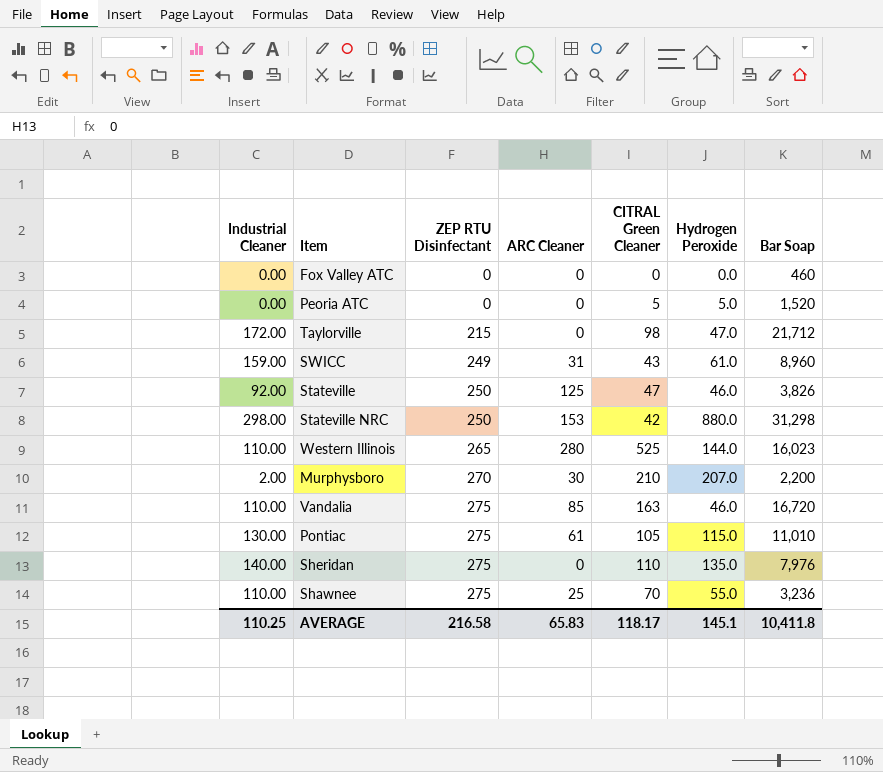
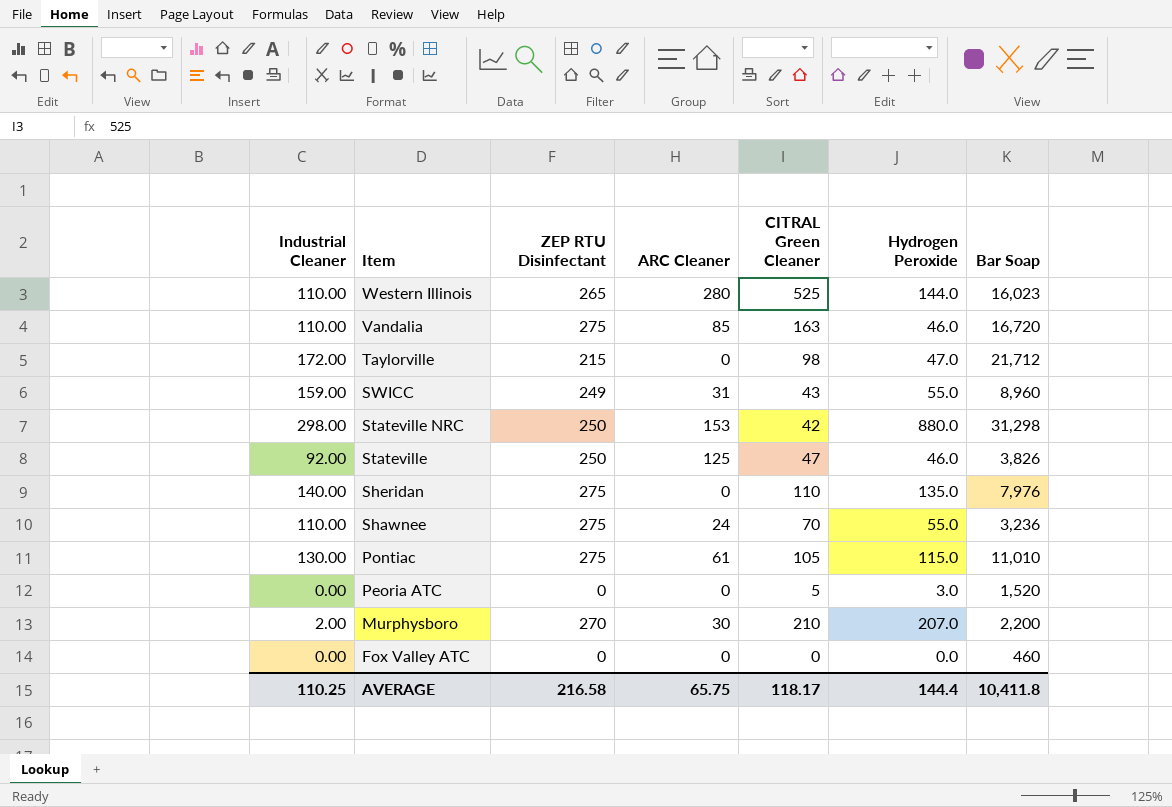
row order: ZEP RTU Disinfectant ascending -> Item descending
SWICC | Hydrogen Peroxide: 61.0 -> 55.0
Shawnee | ARC Cleaner: 25 -> 24
Peoria ATC | Hydrogen Peroxide: 5.0 -> 3.0
AVERAGE | ARC Cleaner: 65.83 -> 65.75
AVERAGE | Hydrogen Peroxide: 145.1 -> 144.4

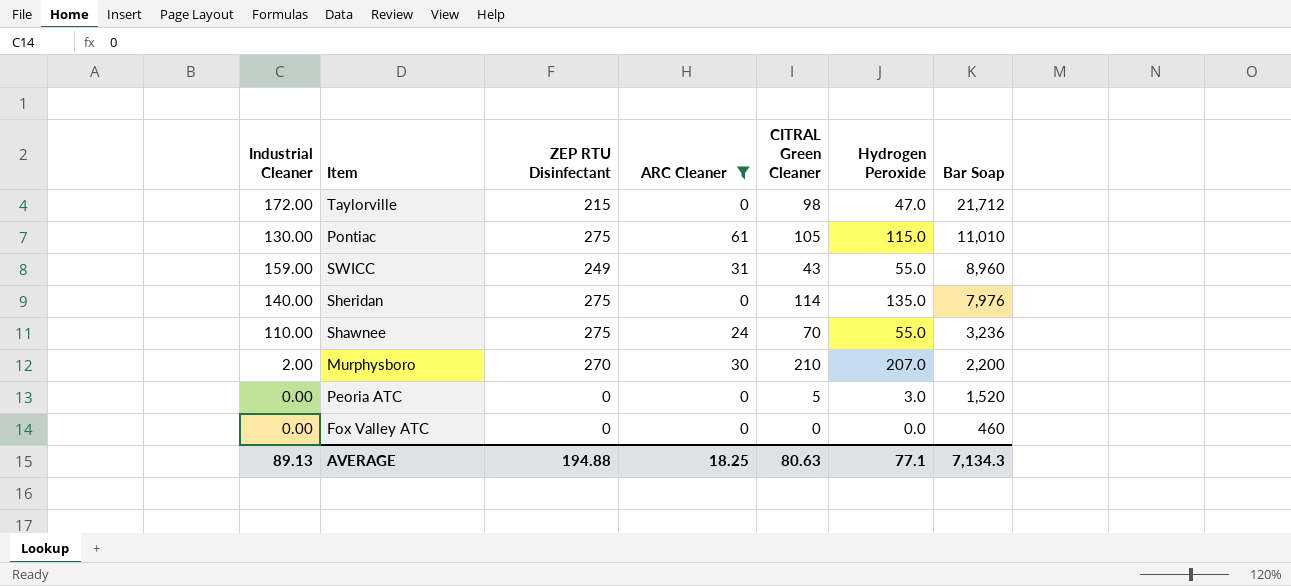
filter: none -> ARC Cleaner <= 61
row order: Item descending -> Bar Soap descending
Sheridan | CITRAL Green Cleaner: 110 -> 114
AVERAGE | Industrial Cleaner: 110.25 -> 89.13
AVERAGE | ZEP RTU Disinfectant: 216.58 -> 194.88
AVERAGE | ARC Cleaner: 65.75 -> 18.25
AVERAGE | CITRAL Green Cleaner: 118.17 -> 80.63
AVERAGE | Hydrogen Peroxide: 144.4 -> 77.1
AVERAGE | Bar Soap: 10,411.8 -> 7,134.3

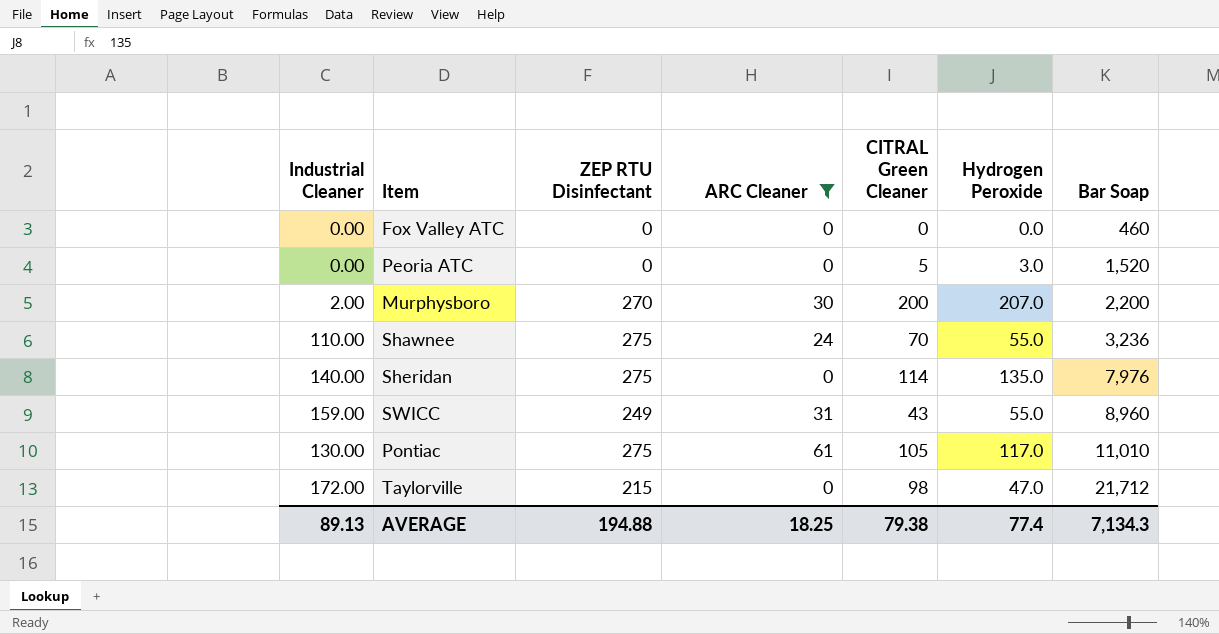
row order: Bar Soap descending -> Bar Soap ascending
Murphysboro | CITRAL Green Cleaner: 210 -> 200
Pontiac | Hydrogen Peroxide: 115.0 -> 117.0
AVERAGE | CITRAL Green Cleaner: 80.63 -> 79.38
AVERAGE | Hydrogen Peroxide: 77.1 -> 77.4

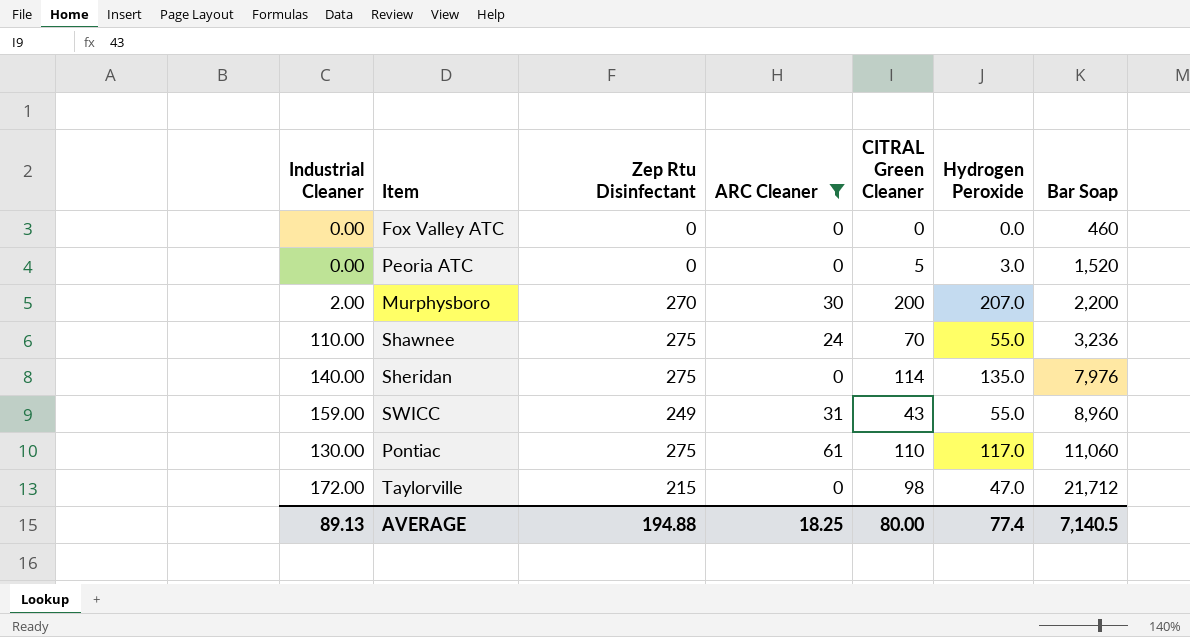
column name: ZEP RTU Disinfectant -> Zep Rtu Disinfectant
Pontiac | CITRAL Green Cleaner: 105 -> 110
Pontiac | Bar Soap: 11,010 -> 11,060
AVERAGE | CITRAL Green Cleaner: 79.38 -> 80.00
AVERAGE | Bar Soap: 7,134.3 -> 7,140.5

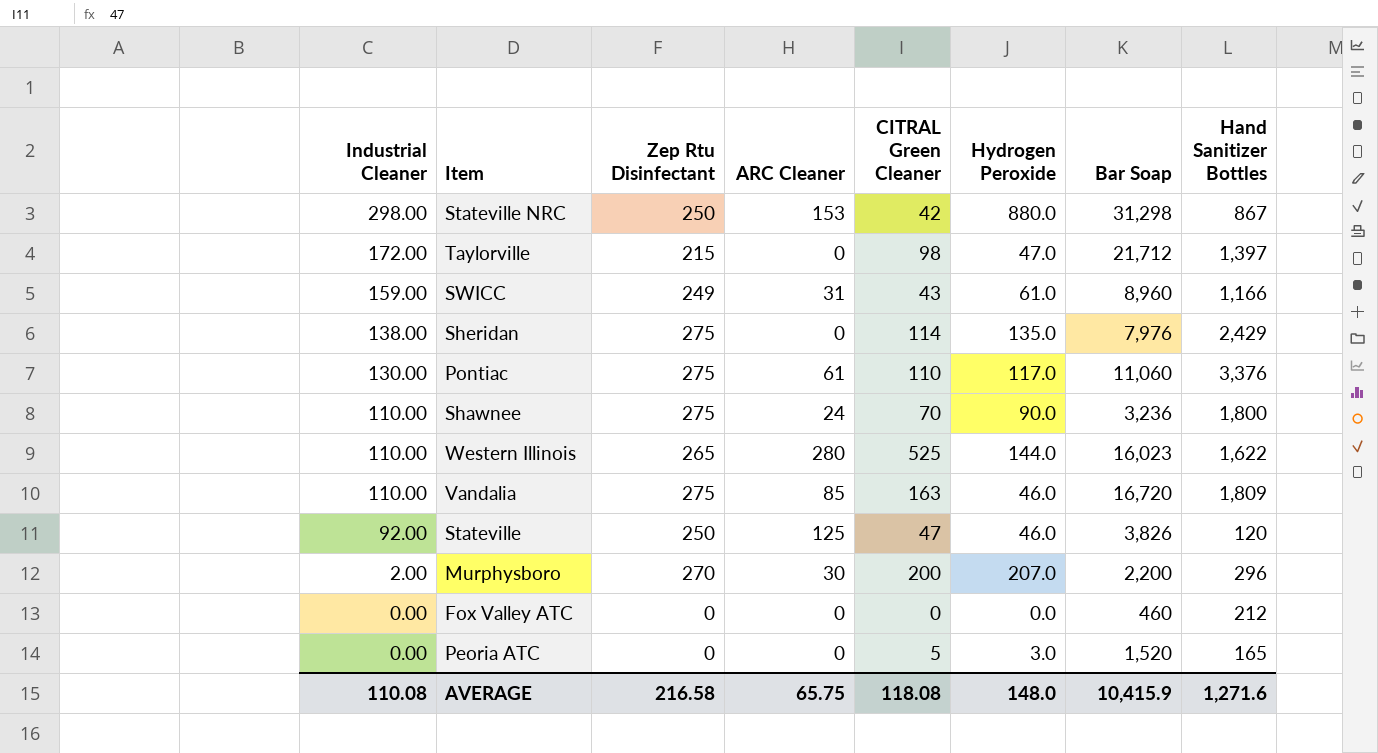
filter: ARC Cleaner <= 61 -> none
row order: Bar Soap ascending -> Industrial Cleaner descending
column Hand Sanitizer Bottles | position: none -> 8
SWICC | Hydrogen Peroxide: 55.0 -> 61.0
Sheridan | Industrial Cleaner: 140.00 -> 138.00
Shawnee | Hydrogen Peroxide: 55.0 -> 90.0
AVERAGE | Industrial Cleaner: 89.13 -> 110.08
AVERAGE | Zep Rtu Disinfectant: 194.88 -> 216.58
AVERAGE | ARC Cleaner: 18.25 -> 65.75
AVERAGE | CITRAL Green Cleaner: 80.00 -> 118.08
AVERAGE | Hydrogen Peroxide: 77.4 -> 148.0
AVERAGE | Bar Soap: 7,140.5 -> 10,415.9

